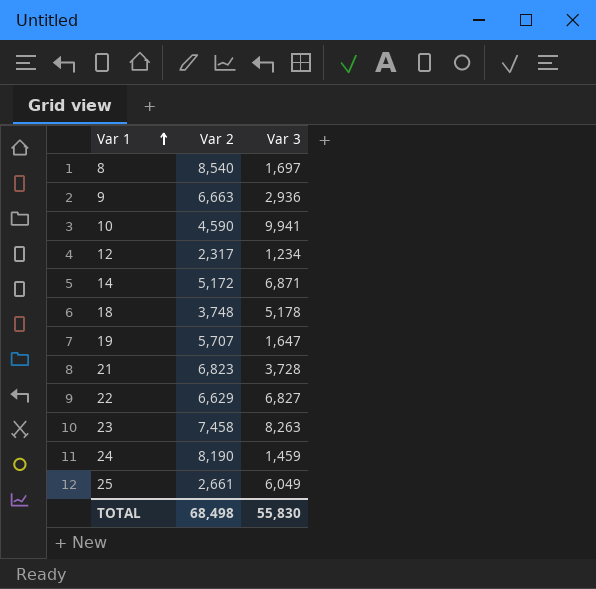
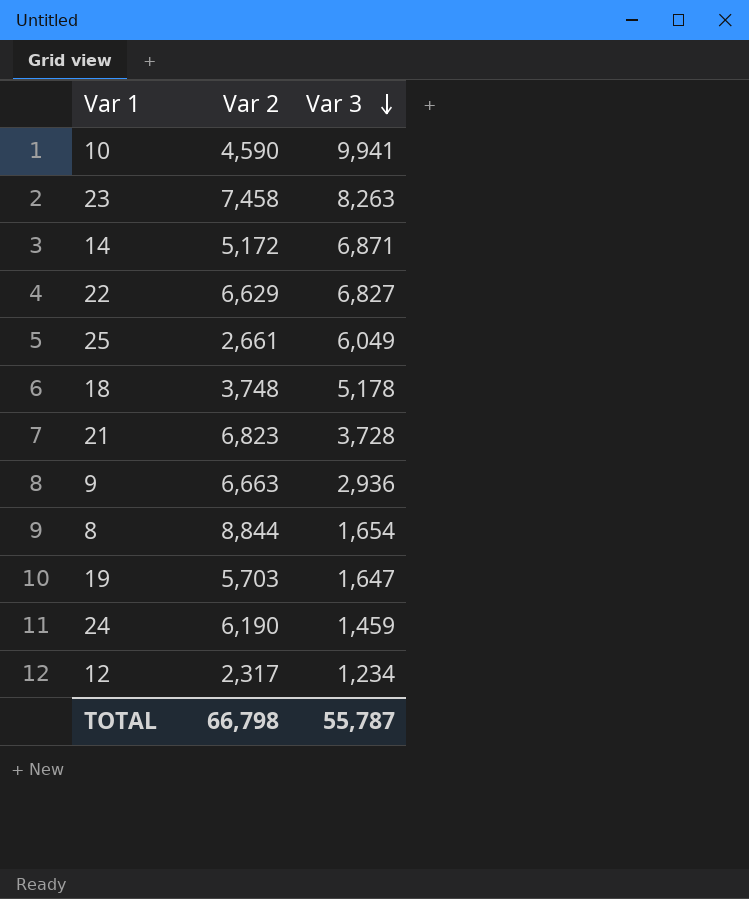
row order: Var 1 ascending -> Var 3 descending
8 | Var 2: 8,540 -> 8,844
8 | Var 3: 1,697 -> 1,654
19 | Var 2: 5,707 -> 5,703
24 | Var 2: 8,190 -> 6,190
TOTAL | Var 2: 68,498 -> 66,798
TOTAL | Var 3: 55,830 -> 55,787

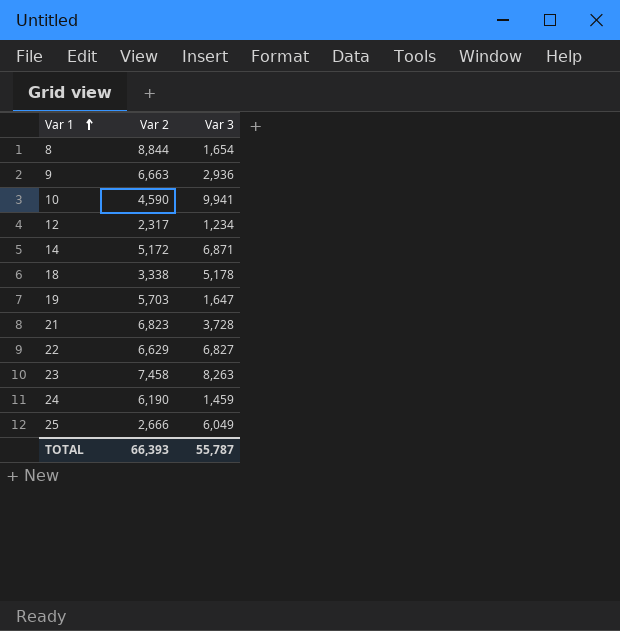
row order: Var 3 descending -> Var 1 ascending
18 | Var 2: 3,748 -> 3,338
25 | Var 2: 2,661 -> 2,666
TOTAL | Var 2: 66,798 -> 66,393

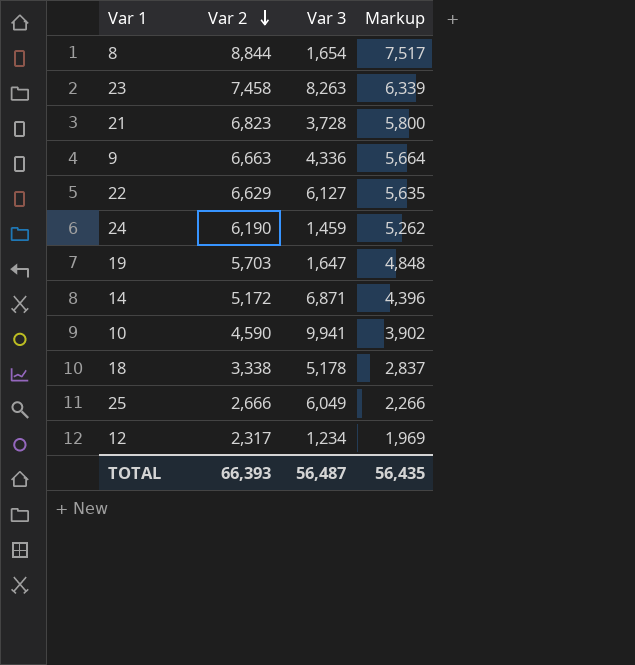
row order: Var 1 ascending -> Var 2 descending
column Markup | formula: none -> [Var 2] * 0.85
9 | Var 3: 2,936 -> 4,336
22 | Var 3: 6,827 -> 6,127
TOTAL | Var 3: 55,787 -> 56,487

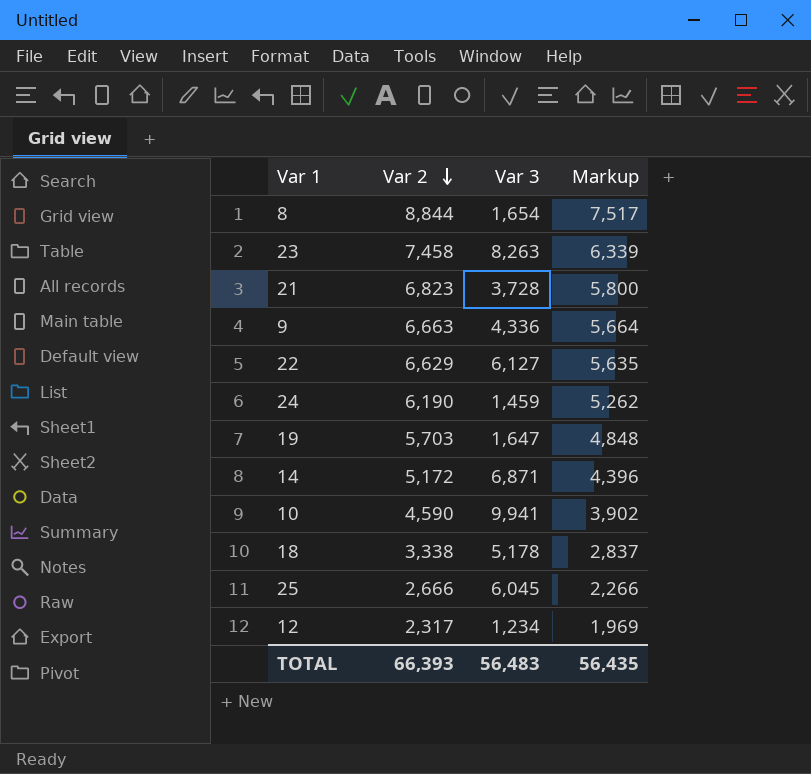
25 | Var 3: 6,049 -> 6,045
TOTAL | Var 3: 56,487 -> 56,483

